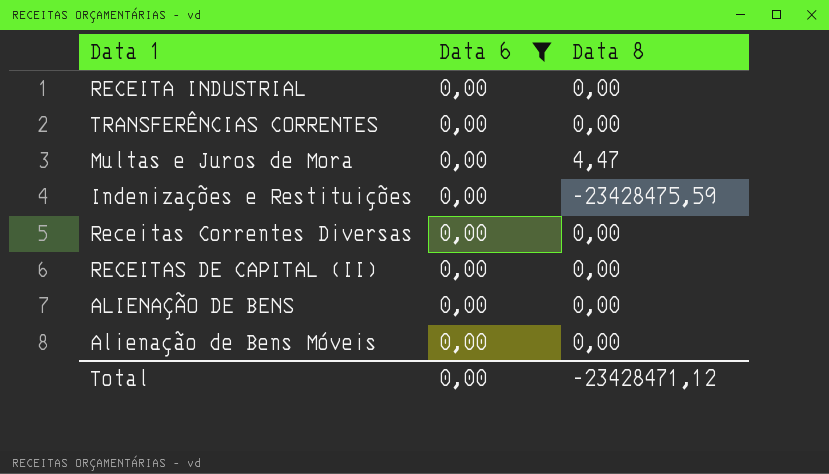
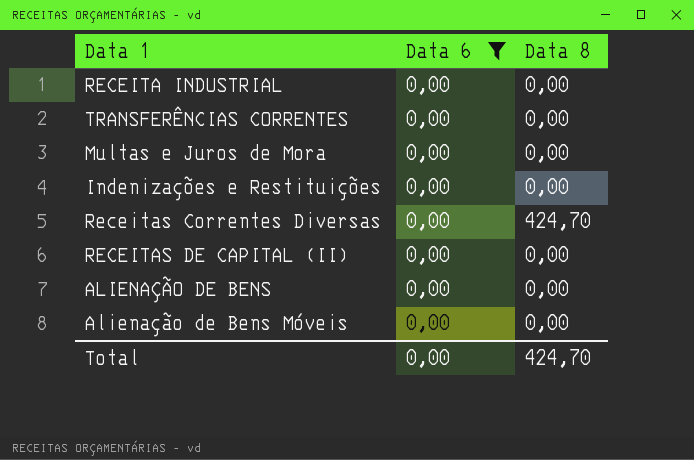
Multas e Juros de Mora | Data 8: 4,47 -> 0,00
Indenizações e Restituições | Data 8: -23428475,59 -> 0,00
Receitas Correntes Diversas | Data 8: 0,00 -> 424,70
Total | Data 8: -23428471,12 -> 424,70

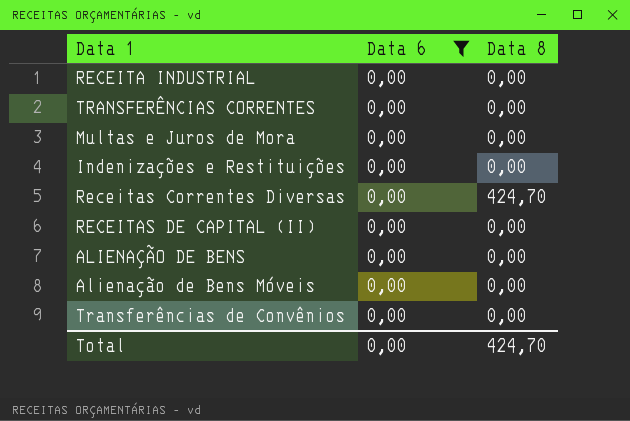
row Transferências de Convênios: none -> 0,00 | 0,00

